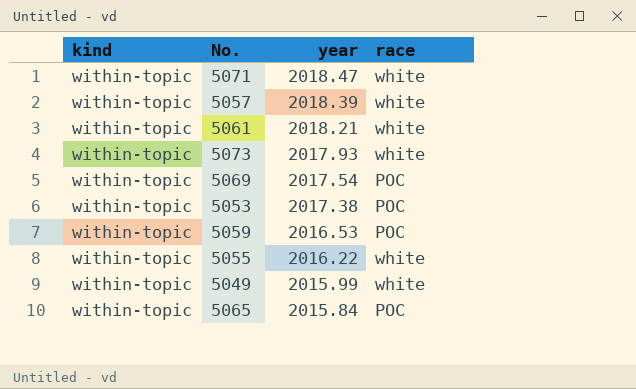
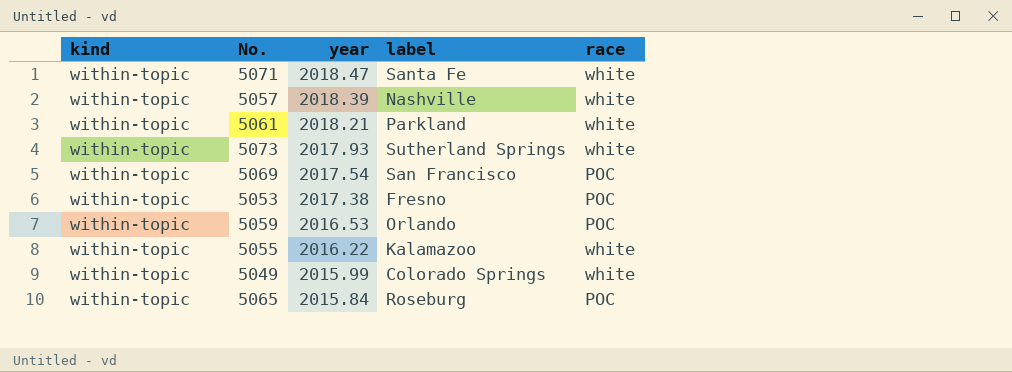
column label | position: none -> 4

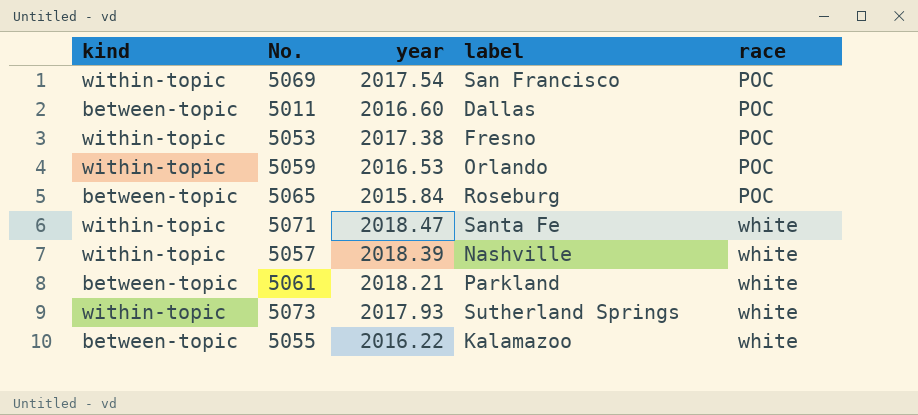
row order: year descending -> race ascending
row 5049: within-topic | 2015.99 | Colorado Springs | white -> none
row 5011: none -> between-topic | 2016.60 | Dallas | POC
5065 | kind: within-topic -> between-topic
5061 | kind: within-topic -> between-topic
5055 | kind: within-topic -> between-topic

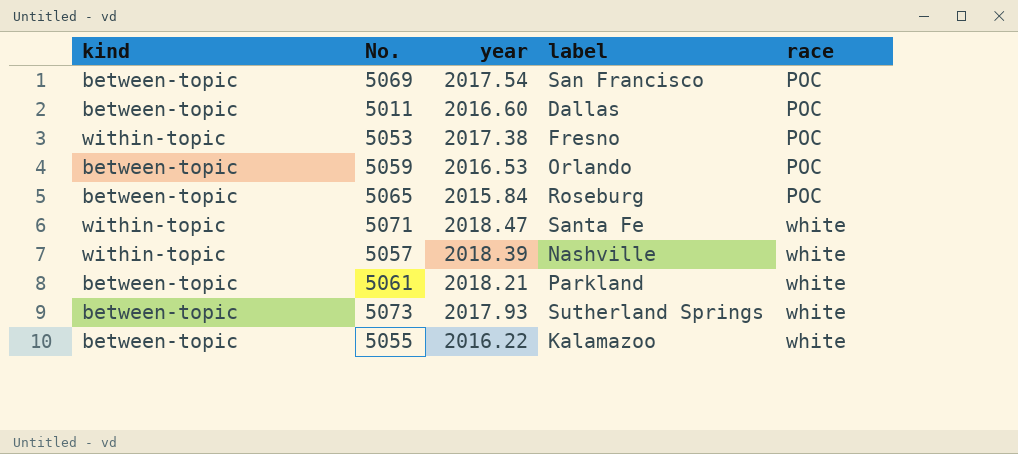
5069 | kind: within-topic -> between-topic
5059 | kind: within-topic -> between-topic
5073 | kind: within-topic -> between-topic

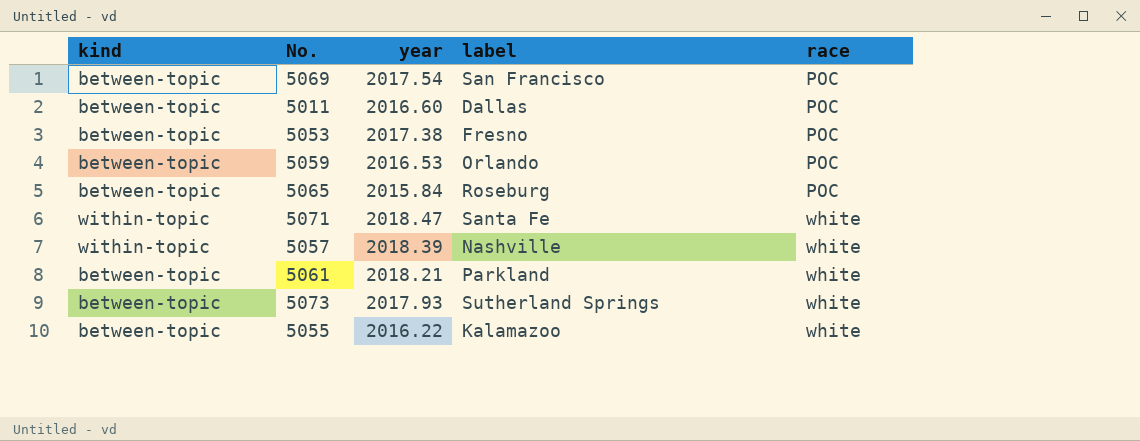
5053 | kind: within-topic -> between-topic

